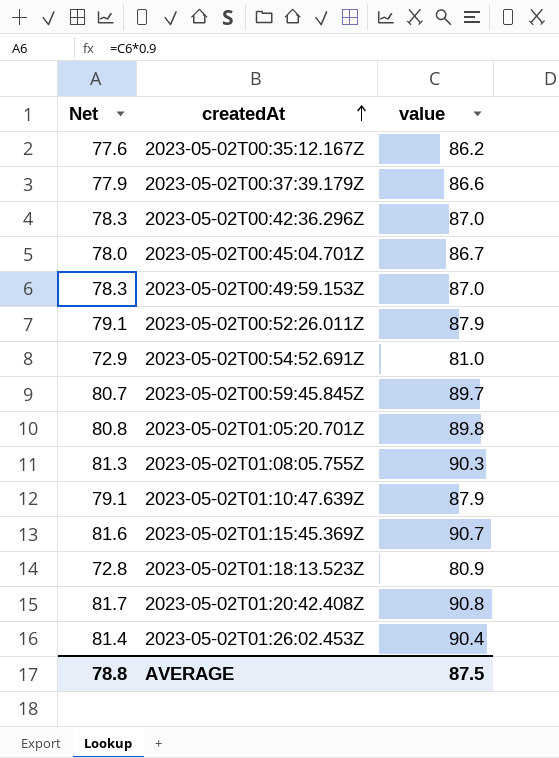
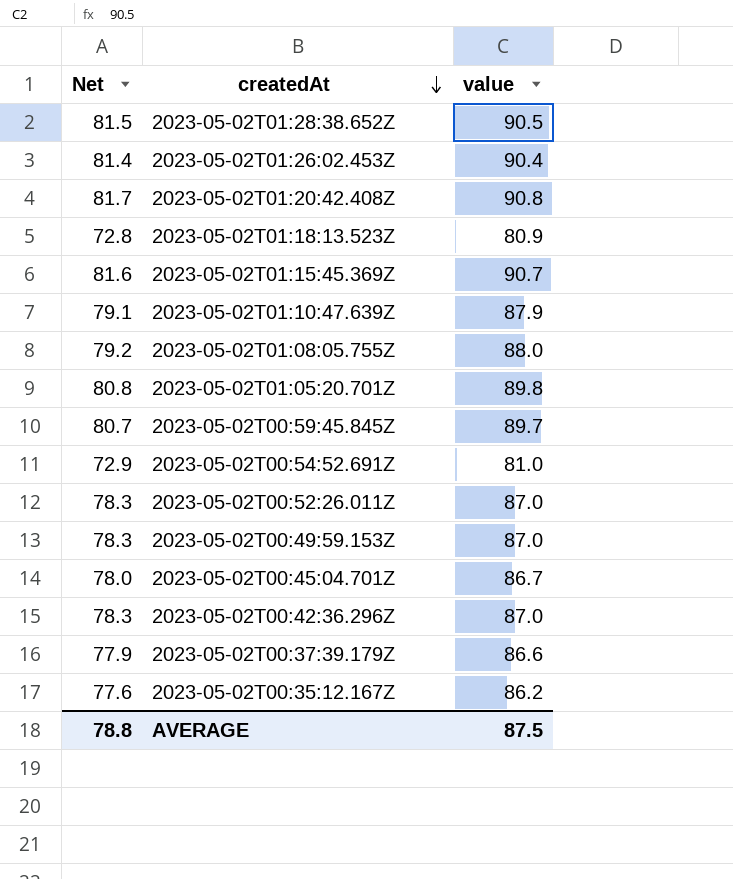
row order: createdAt ascending -> createdAt descending
row 2023-05-02T01:28:38.652Z: none -> 81.5 | 90.5
2023-05-02T01:08:05.755Z | Net: 81.3 -> 79.2
2023-05-02T01:08:05.755Z | value: 90.3 -> 88.0
2023-05-02T00:52:26.011Z | Net: 79.1 -> 78.3
2023-05-02T00:52:26.011Z | value: 87.9 -> 87.0

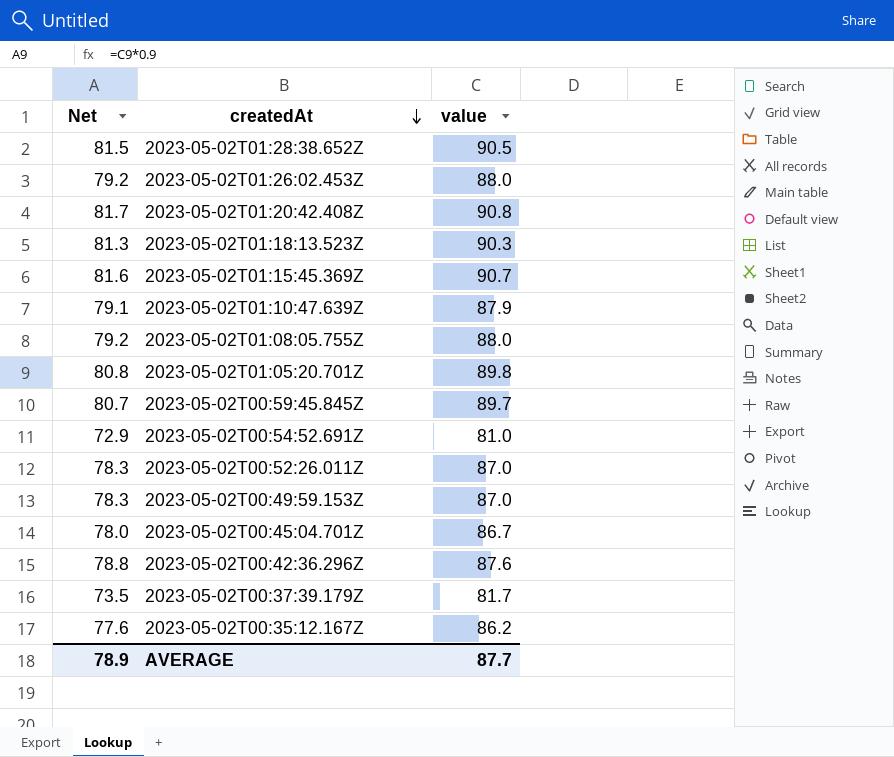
2023-05-02T01:26:02.453Z | Net: 81.4 -> 79.2
2023-05-02T01:26:02.453Z | value: 90.4 -> 88.0
2023-05-02T01:18:13.523Z | Net: 72.8 -> 81.3
2023-05-02T01:18:13.523Z | value: 80.9 -> 90.3
2023-05-02T00:42:36.296Z | Net: 78.3 -> 78.8
2023-05-02T00:42:36.296Z | value: 87.0 -> 87.6
2023-05-02T00:37:39.179Z | Net: 77.9 -> 73.5
2023-05-02T00:37:39.179Z | value: 86.6 -> 81.7
AVERAGE | Net: 78.8 -> 78.9
AVERAGE | value: 87.5 -> 87.7

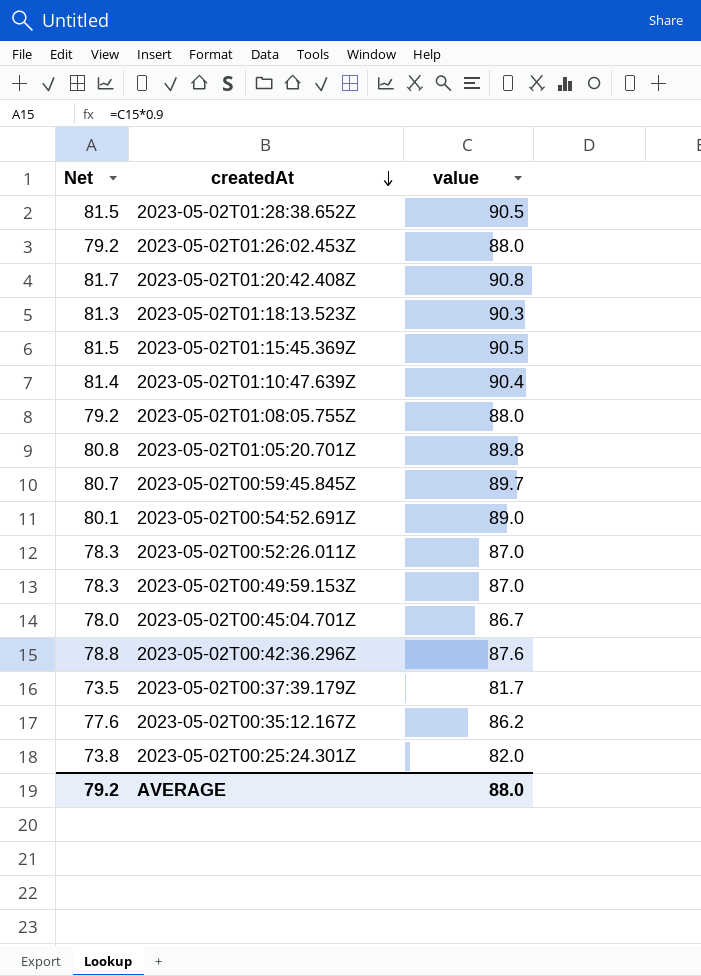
2023-05-02T01:15:45.369Z | Net: 81.6 -> 81.5
2023-05-02T01:15:45.369Z | value: 90.7 -> 90.5
2023-05-02T01:10:47.639Z | Net: 79.1 -> 81.4
2023-05-02T01:10:47.639Z | value: 87.9 -> 90.4
2023-05-02T00:54:52.691Z | Net: 72.9 -> 80.1
2023-05-02T00:54:52.691Z | value: 81.0 -> 89.0
row 2023-05-02T00:25:24.301Z: none -> 73.8 | 82.0
AVERAGE | Net: 78.9 -> 79.2
AVERAGE | value: 87.7 -> 88.0

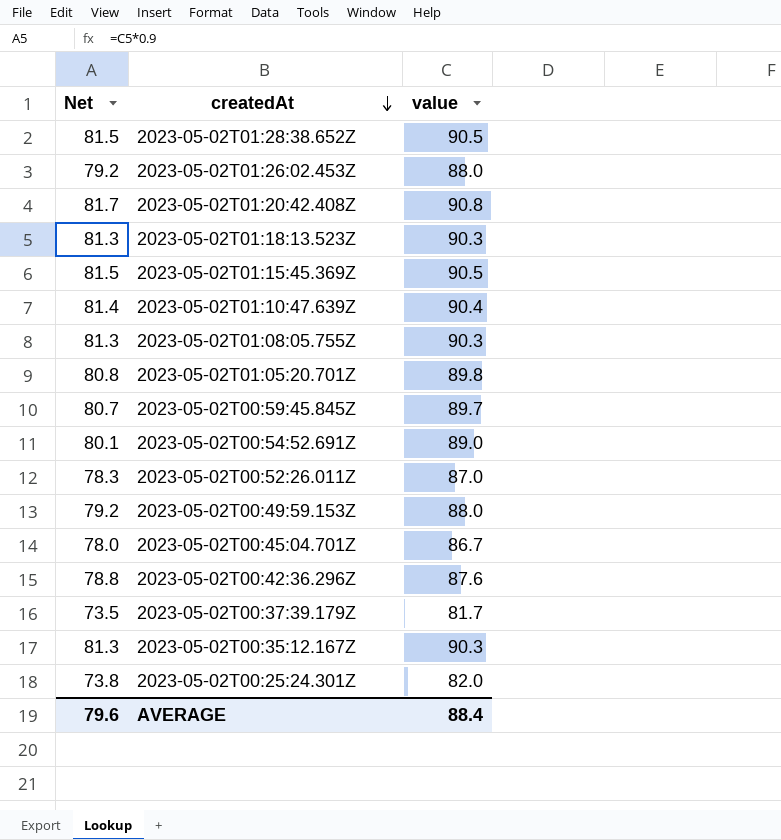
2023-05-02T01:08:05.755Z | Net: 79.2 -> 81.3
2023-05-02T01:08:05.755Z | value: 88.0 -> 90.3
2023-05-02T00:49:59.153Z | Net: 78.3 -> 79.2
2023-05-02T00:49:59.153Z | value: 87.0 -> 88.0
2023-05-02T00:35:12.167Z | Net: 77.6 -> 81.3
2023-05-02T00:35:12.167Z | value: 86.2 -> 90.3
AVERAGE | Net: 79.2 -> 79.6
AVERAGE | value: 88.0 -> 88.4

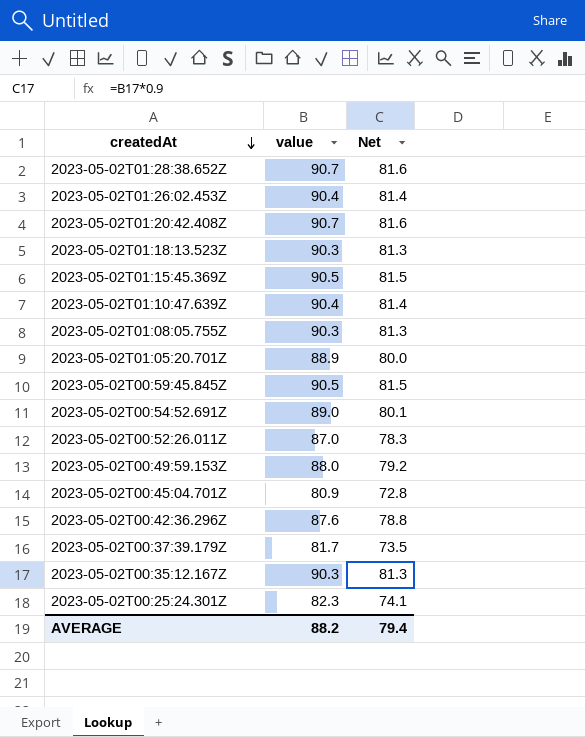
column Net | position: 1 -> 3
2023-05-02T01:28:38.652Z | value: 90.5 -> 90.7
2023-05-02T01:28:38.652Z | Net: 81.5 -> 81.6
2023-05-02T01:26:02.453Z | value: 88.0 -> 90.4
2023-05-02T01:26:02.453Z | Net: 79.2 -> 81.4
2023-05-02T01:20:42.408Z | value: 90.8 -> 90.7
2023-05-02T01:20:42.408Z | Net: 81.7 -> 81.6
2023-05-02T01:05:20.701Z | value: 89.8 -> 88.9
2023-05-02T01:05:20.701Z | Net: 80.8 -> 80.0
2023-05-02T00:59:45.845Z | value: 89.7 -> 90.5
2023-05-02T00:59:45.845Z | Net: 80.7 -> 81.5
2023-05-02T00:45:04.701Z | value: 86.7 -> 80.9
2023-05-02T00:45:04.701Z | Net: 78.0 -> 72.8
2023-05-02T00:25:24.301Z | value: 82.0 -> 82.3
2023-05-02T00:25:24.301Z | Net: 73.8 -> 74.1
AVERAGE | value: 88.4 -> 88.2
AVERAGE | Net: 79.6 -> 79.4

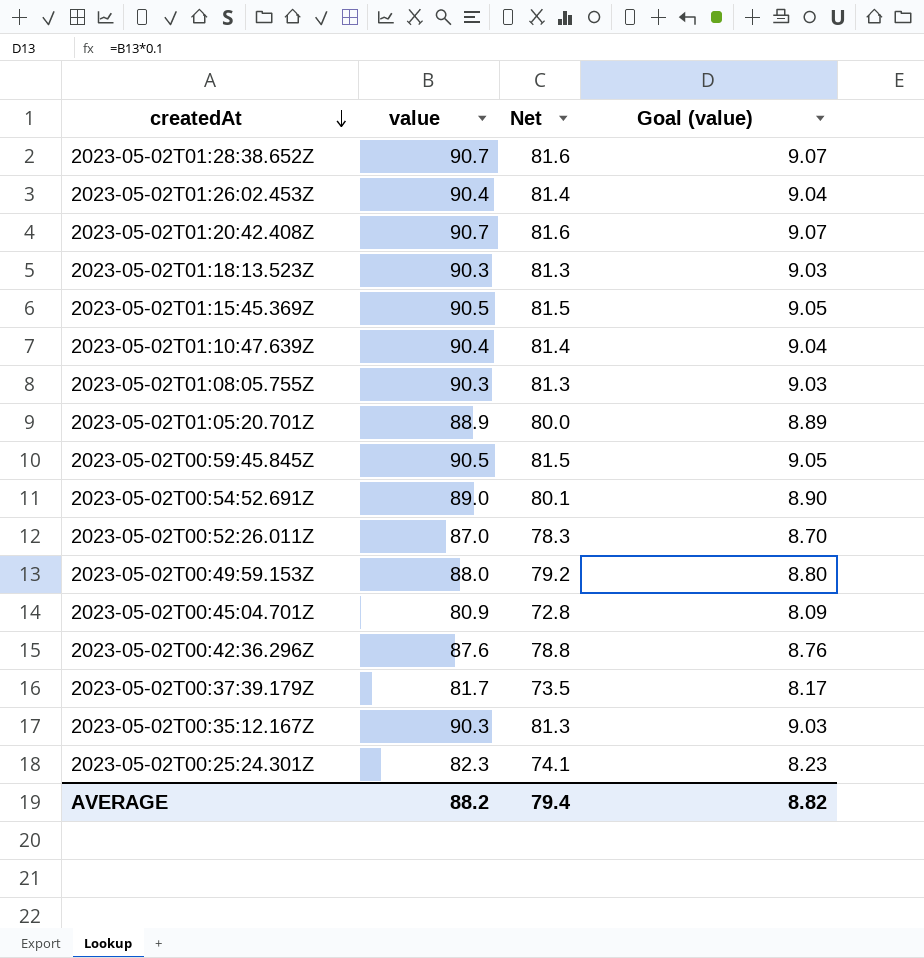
column Goal (value) | formula: none -> [value] * 0.1

